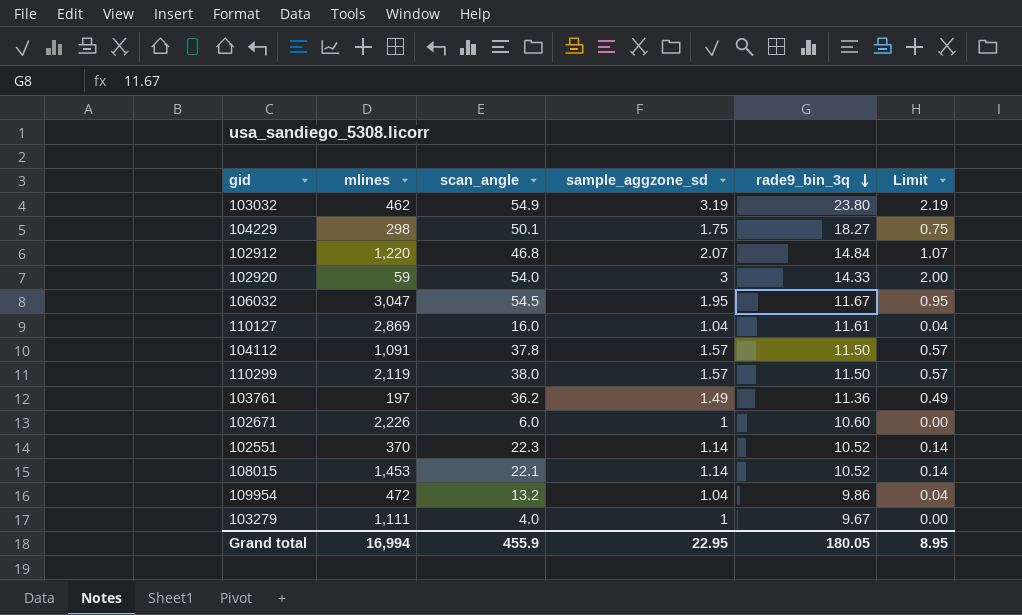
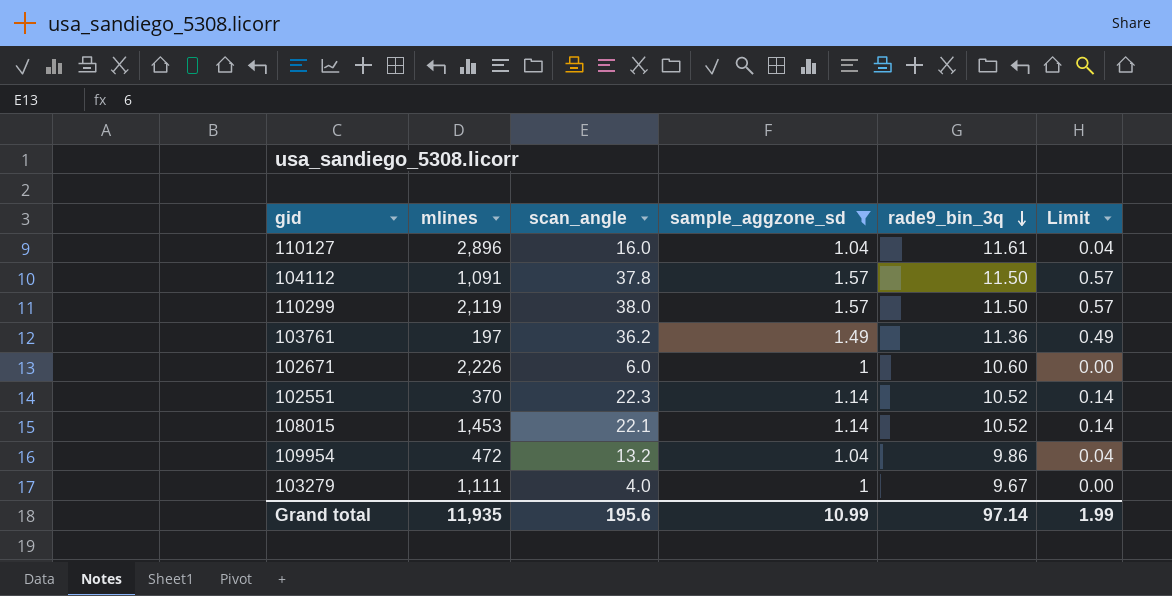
filter: none -> sample_aggzone_sd <= 1.57
110127 | mlines: 2,869 -> 2,896
Grand total | mlines: 16,994 -> 11,935
Grand total | scan_angle: 455.9 -> 195.6
Grand total | sample_aggzone_sd: 22.95 -> 10.99
Grand total | rade9_bin_3q: 180.05 -> 97.14
Grand total | Limit: 8.95 -> 1.99

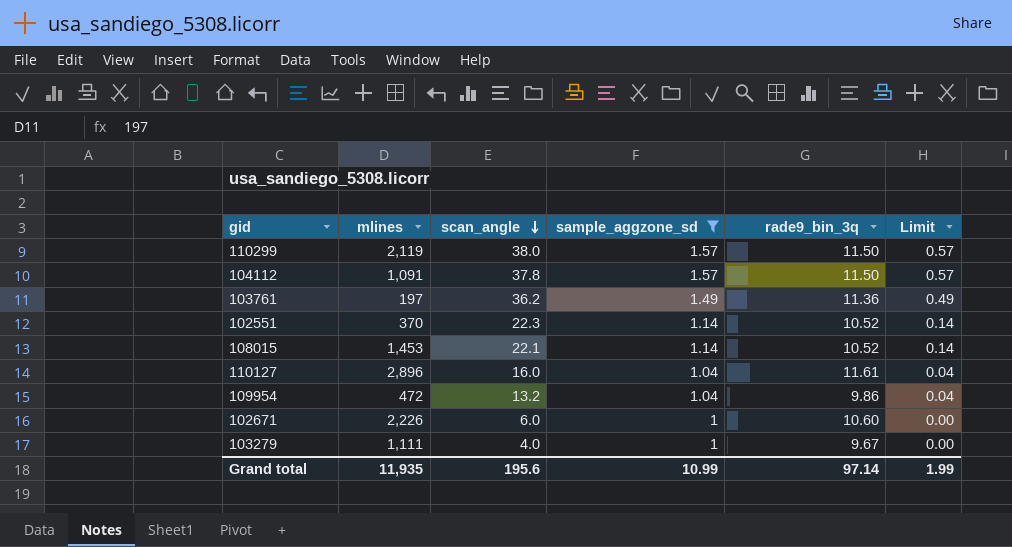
row order: rade9_bin_3q descending -> scan_angle descending

